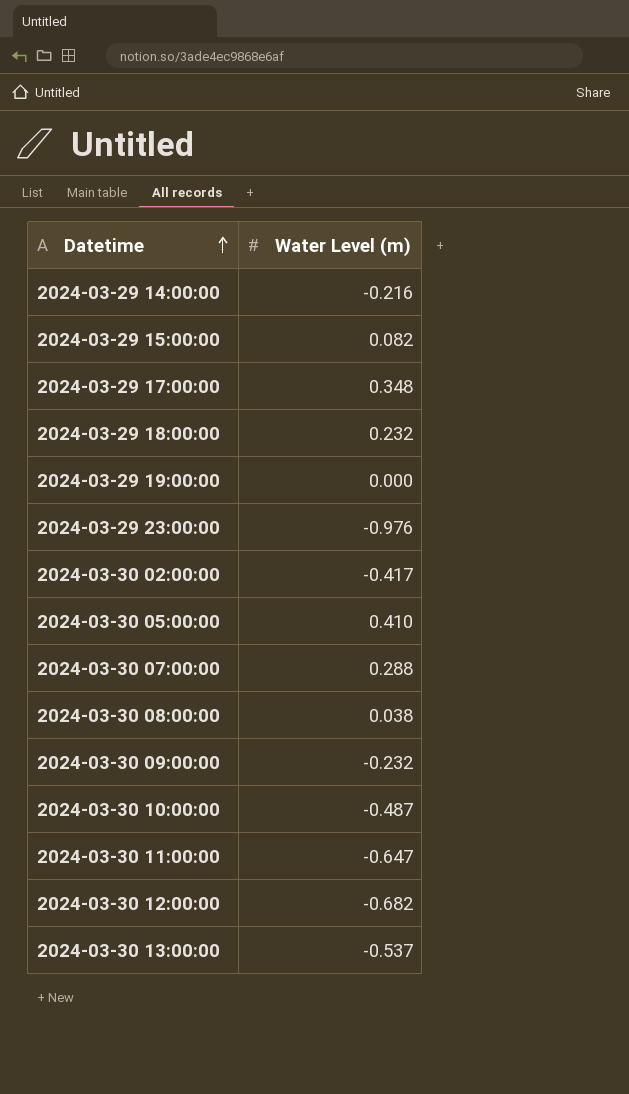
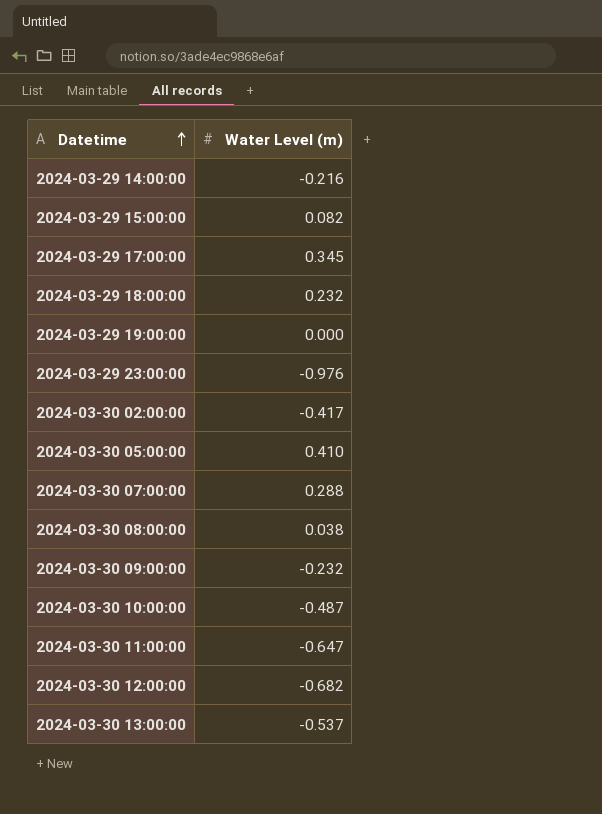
2024-03-29 17:00:00 | Water Level (m): 0.348 -> 0.345

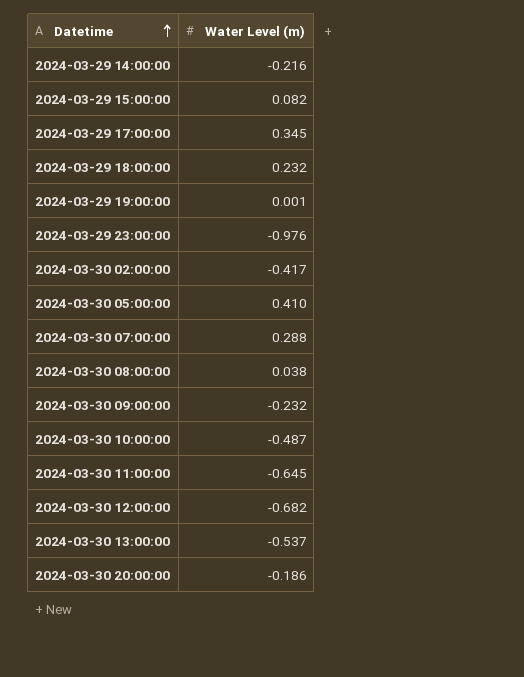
2024-03-29 19:00:00 | Water Level (m): 0.000 -> 0.001
2024-03-30 11:00:00 | Water Level (m): -0.647 -> -0.645
row 2024-03-30 20:00:00: none -> -0.186

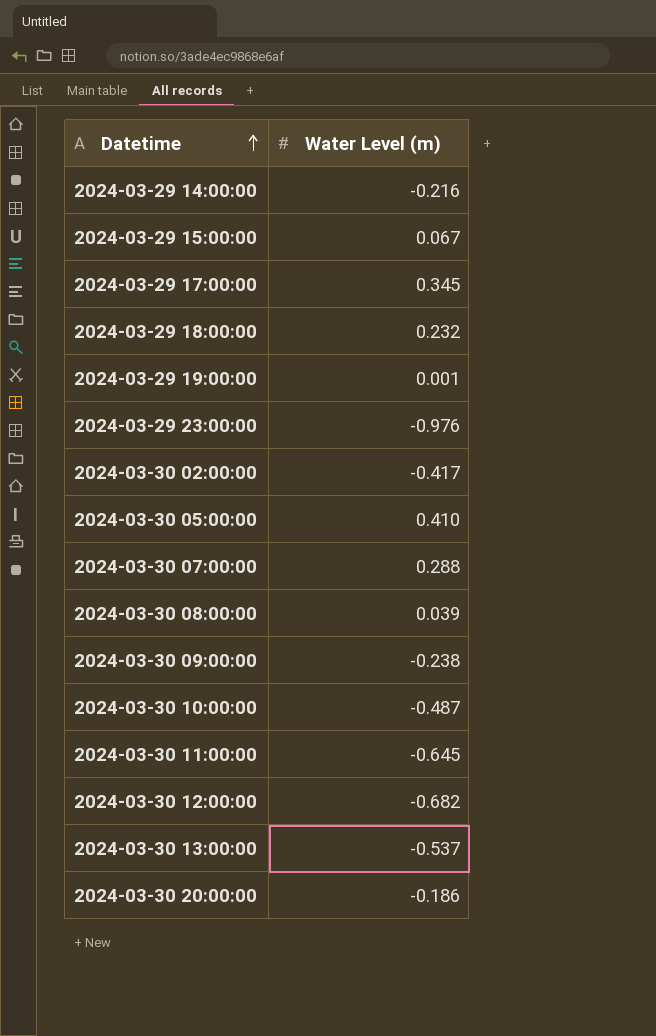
2024-03-29 15:00:00 | Water Level (m): 0.082 -> 0.067
2024-03-30 08:00:00 | Water Level (m): 0.038 -> 0.039
2024-03-30 09:00:00 | Water Level (m): -0.232 -> -0.238

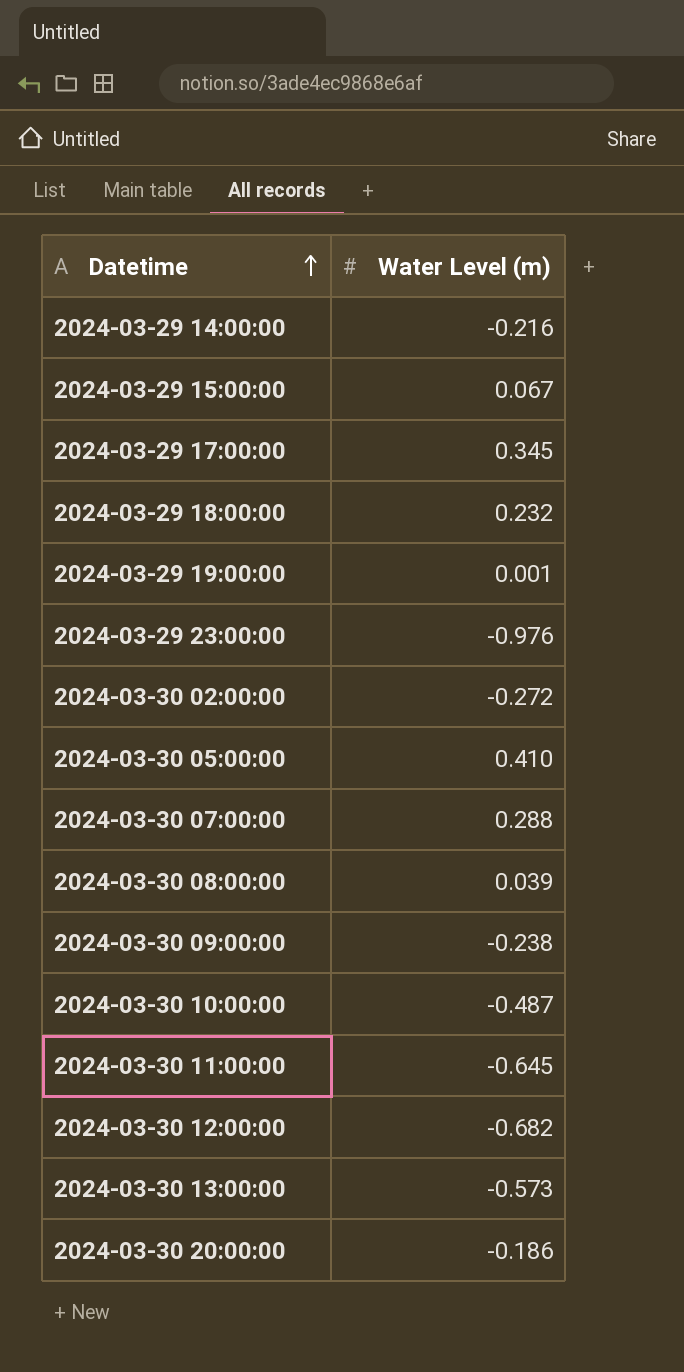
2024-03-30 02:00:00 | Water Level (m): -0.417 -> -0.272
2024-03-30 13:00:00 | Water Level (m): -0.537 -> -0.573

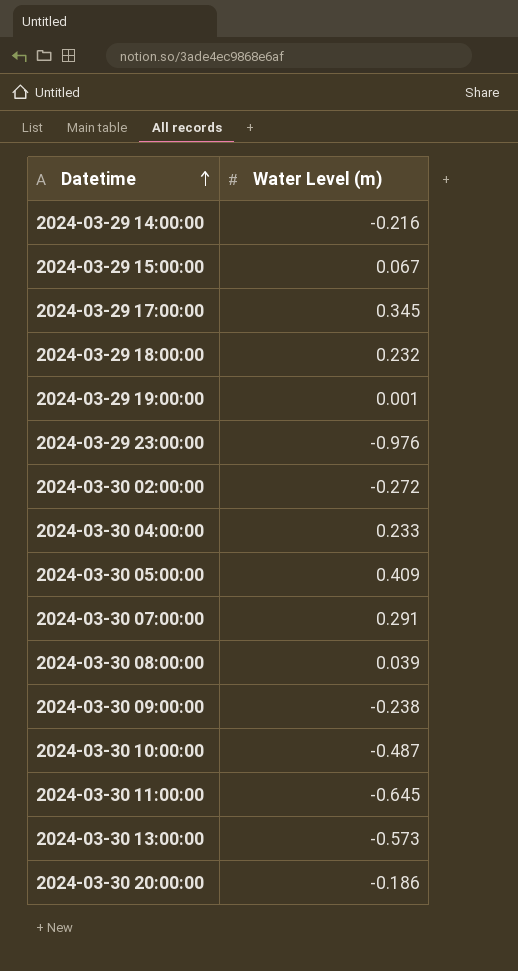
row 2024-03-30 12:00:00: -0.682 -> none
row 2024-03-30 04:00:00: none -> 0.233
2024-03-30 05:00:00 | Water Level (m): 0.410 -> 0.409
2024-03-30 07:00:00 | Water Level (m): 0.288 -> 0.291

